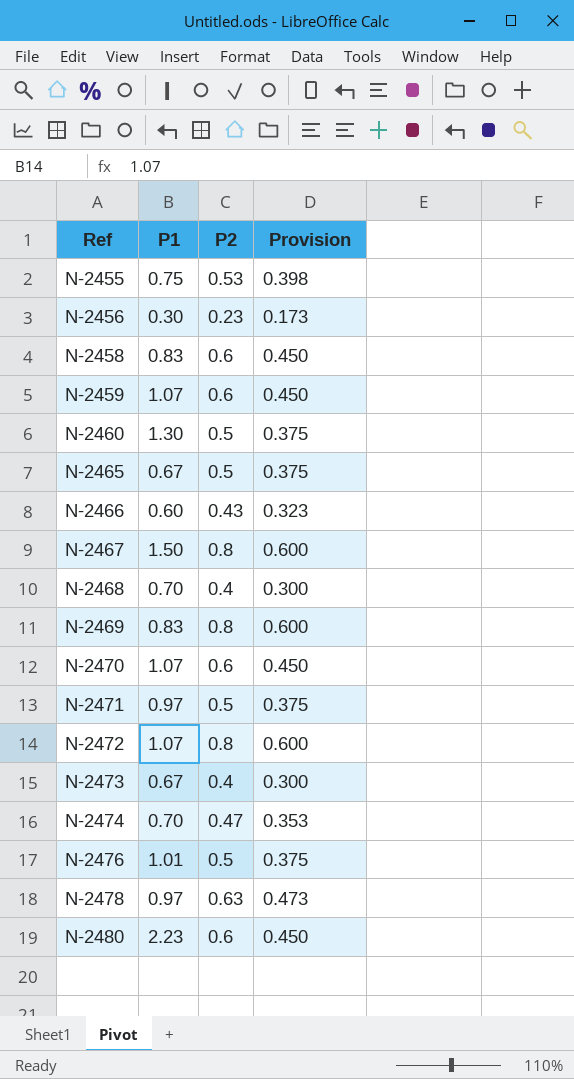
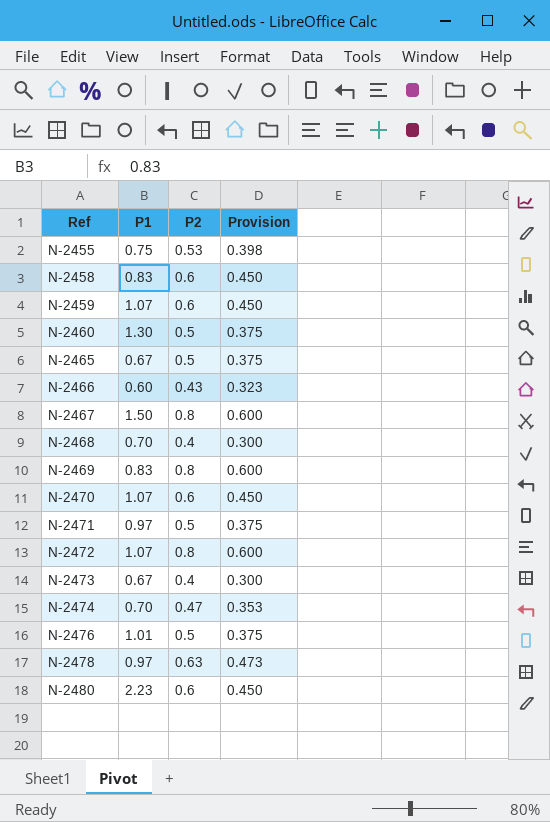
row N-2456: 0.30 | 0.23 | 0.173 -> none

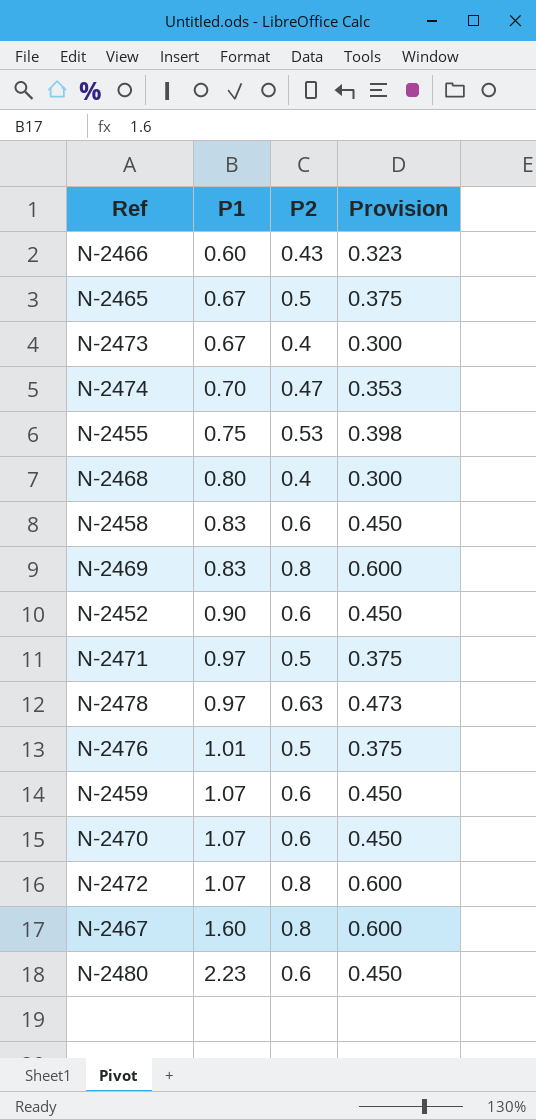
row order: Ref ascending -> P1 ascending
row N-2460: 1.30 | 0.5 | 0.375 -> none
N-2468 | P1: 0.70 -> 0.80
row N-2452: none -> 0.90 | 0.6 | 0.450
N-2467 | P1: 1.50 -> 1.60

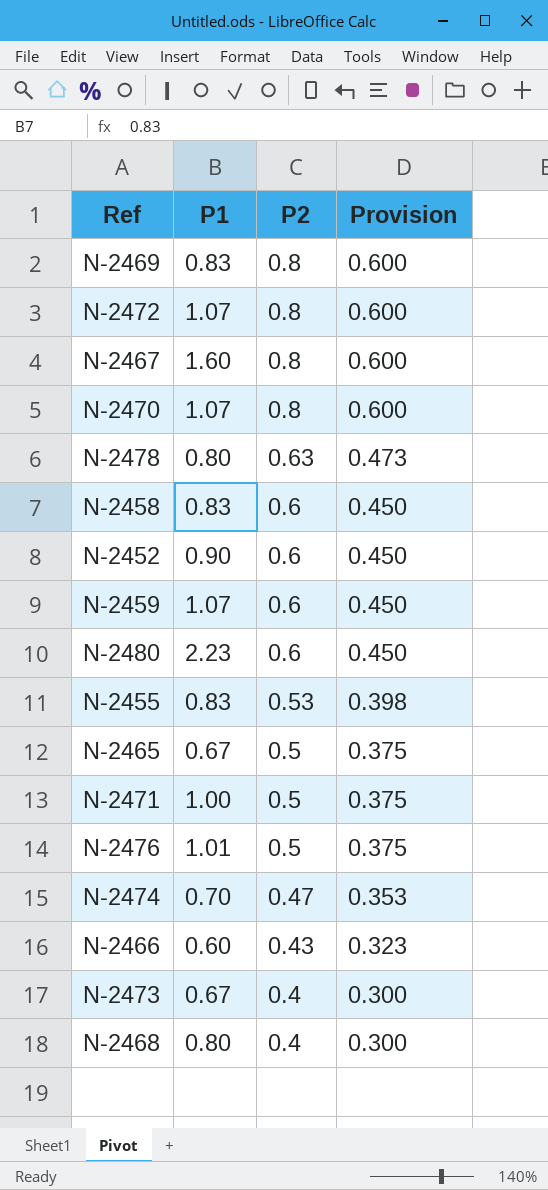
row order: P1 ascending -> P2 descending
N-2470 | P2: 0.6 -> 0.8
N-2470 | Provision: 0.450 -> 0.600
N-2478 | P1: 0.97 -> 0.80
N-2455 | P1: 0.75 -> 0.83
N-2471 | P1: 0.97 -> 1.00

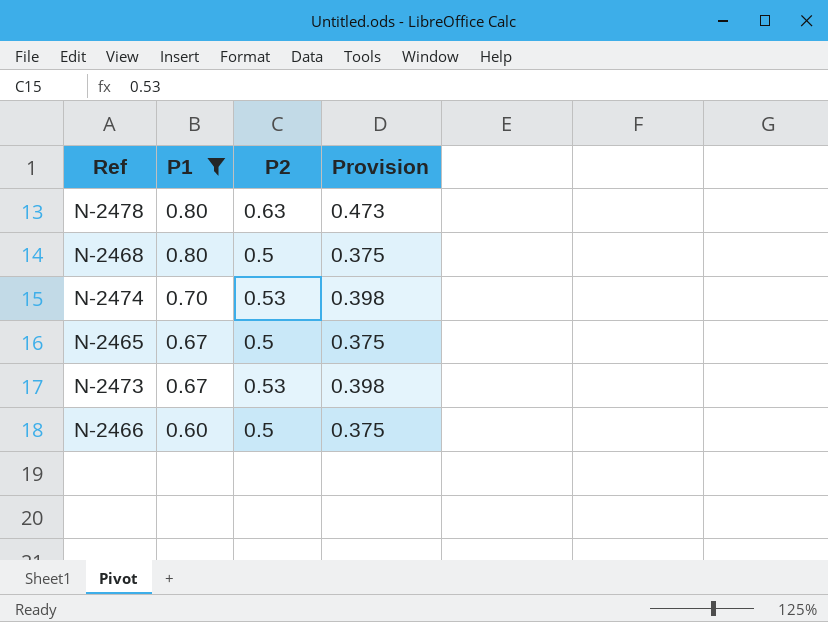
filter: none -> P1 <= 0.80
row order: P2 descending -> P1 descending
N-2468 | P2: 0.4 -> 0.5
N-2468 | Provision: 0.300 -> 0.375
N-2474 | P2: 0.47 -> 0.53
N-2474 | Provision: 0.353 -> 0.398
N-2473 | P2: 0.4 -> 0.53
N-2473 | Provision: 0.300 -> 0.398
N-2466 | P2: 0.43 -> 0.5
N-2466 | Provision: 0.323 -> 0.375

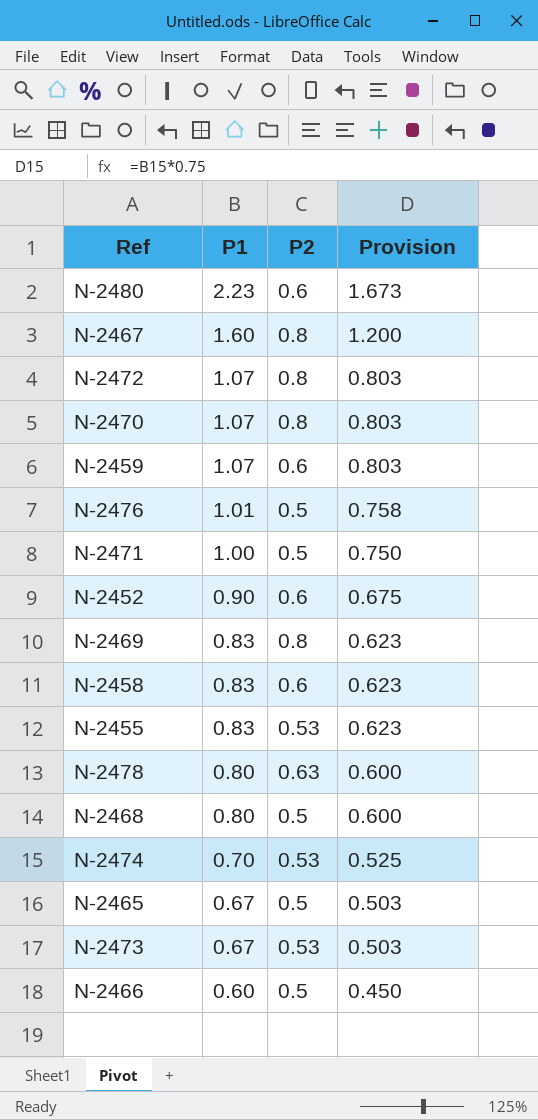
filter: P1 <= 0.80 -> none
column Provision | formula: [P2] * 0.75 -> [P1] * 0.75

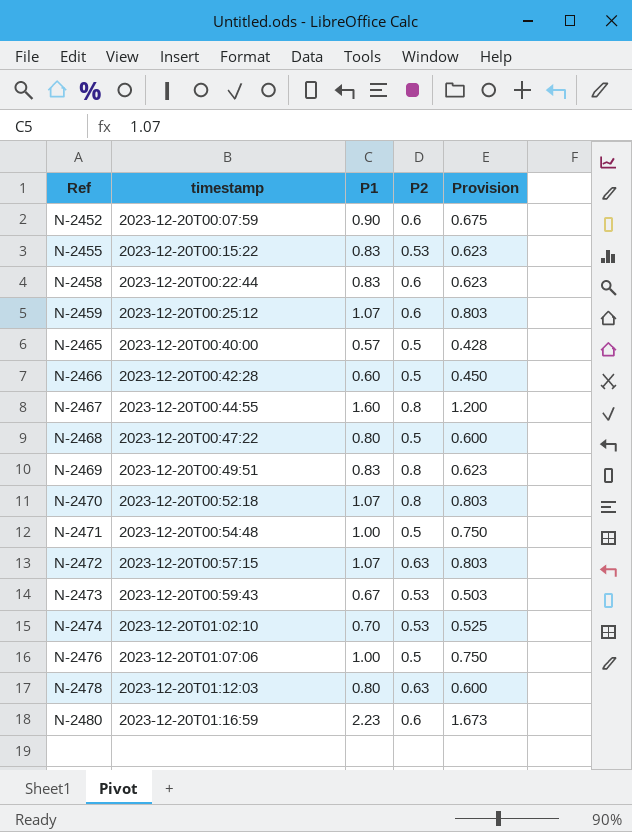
row order: P1 descending -> Ref ascending
column timestamp | position: none -> 2
N-2465 | P1: 0.67 -> 0.57
N-2465 | Provision: 0.503 -> 0.428
N-2472 | P2: 0.8 -> 0.63
N-2476 | P1: 1.01 -> 1.00
N-2476 | Provision: 0.758 -> 0.750

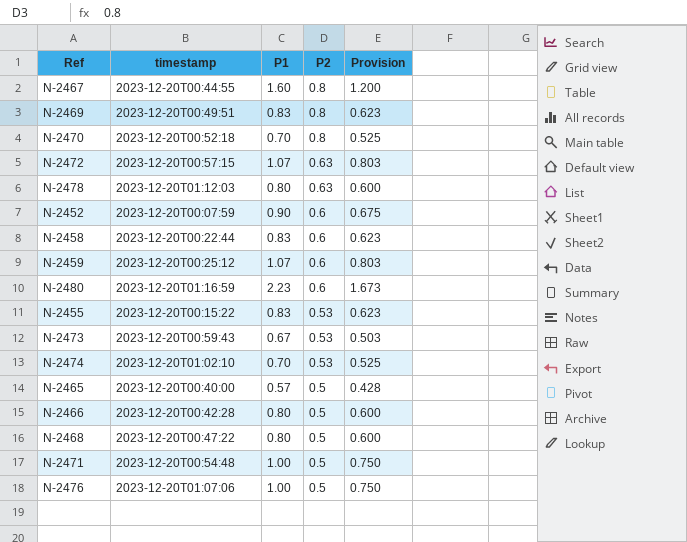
row order: Ref ascending -> P2 descending
N-2470 | P1: 1.07 -> 0.70
N-2470 | Provision: 0.803 -> 0.525
N-2466 | P1: 0.60 -> 0.80
N-2466 | Provision: 0.450 -> 0.600

